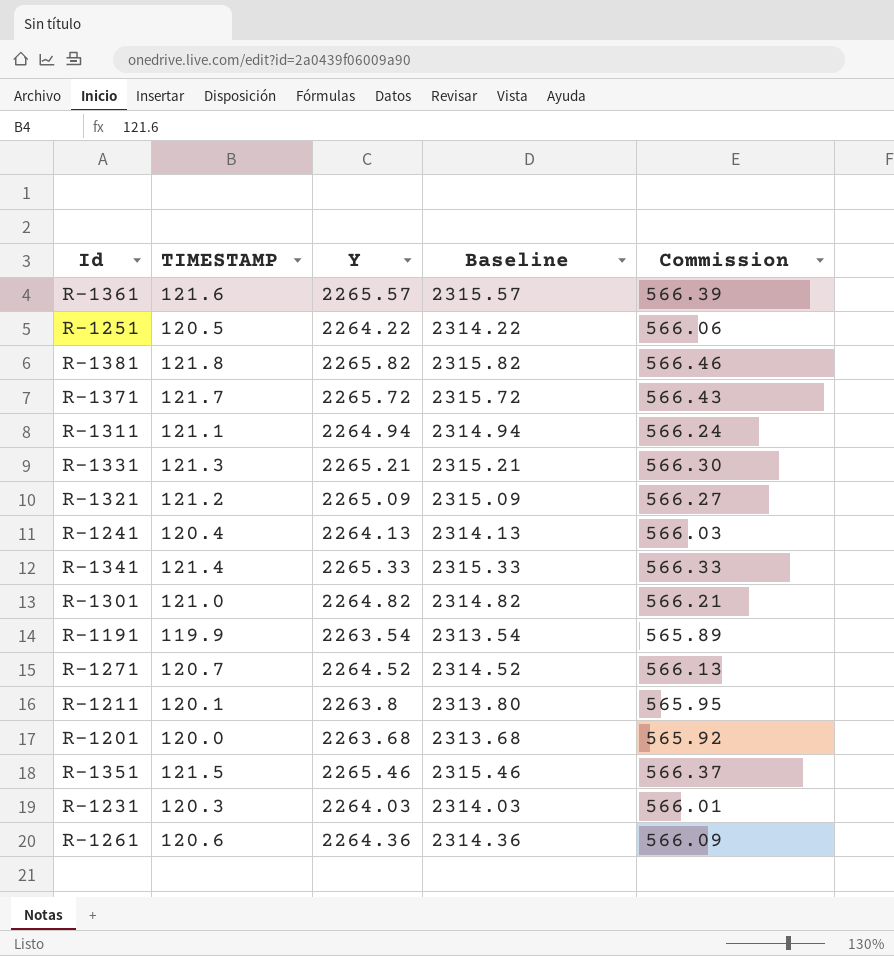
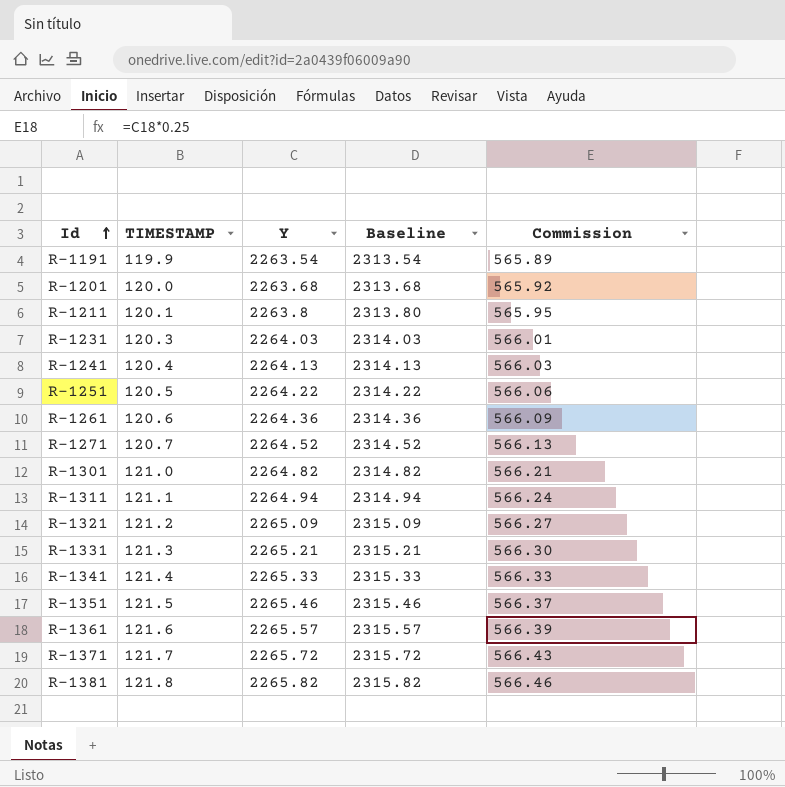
row order: none -> Id ascending

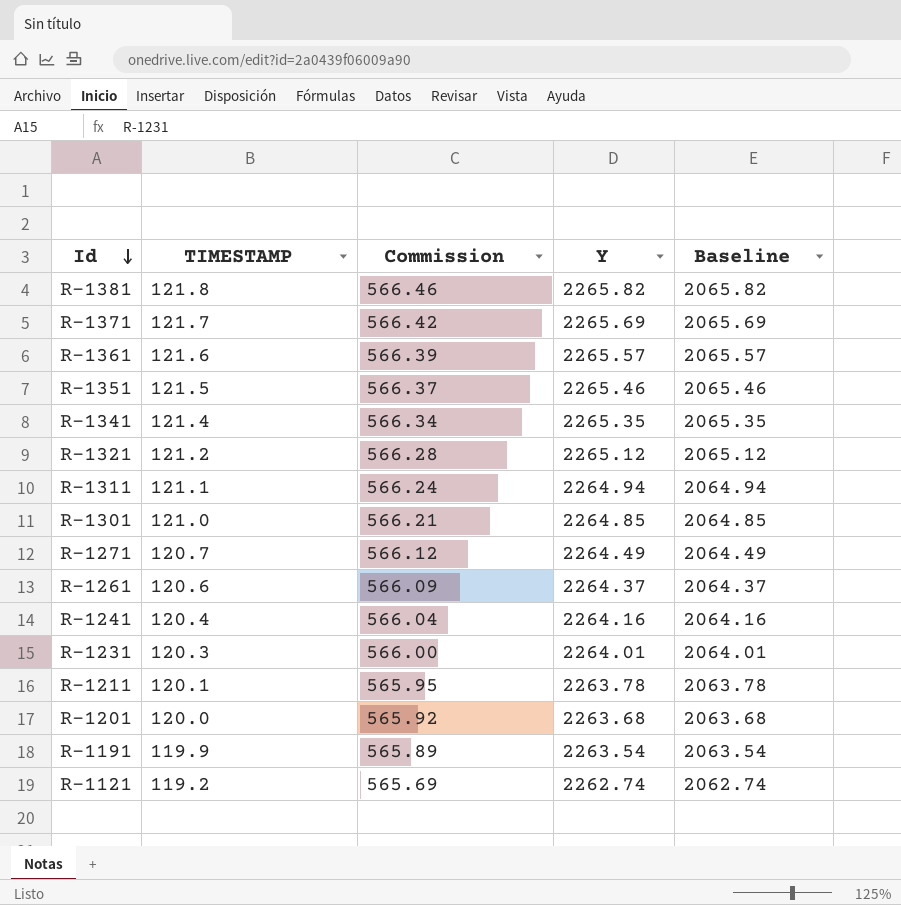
row order: Id ascending -> Id descending
column Commission | position: 5 -> 3
column Baseline | formula: [Y] + 50 -> [Y] - 200
row R-1251: 120.5 | 2264.22 | 2314.22 | 566.06 -> none
row R-1331: 121.3 | 2265.21 | 2315.21 | 566.30 -> none
R-1371 | Commission: 566.43 -> 566.42
R-1371 | Y: 2265.72 -> 2265.69
R-1341 | Commission: 566.33 -> 566.34
R-1341 | Y: 2265.33 -> 2265.35
R-1321 | Commission: 566.27 -> 566.28
R-1321 | Y: 2265.09 -> 2265.12
R-1301 | Y: 2264.82 -> 2264.85
R-1271 | Commission: 566.13 -> 566.12
R-1271 | Y: 2264.52 -> 2264.49
R-1261 | Y: 2264.36 -> 2264.37
R-1241 | Commission: 566.03 -> 566.04
R-1241 | Y: 2264.13 -> 2264.16
R-1231 | Commission: 566.01 -> 566.00
R-1231 | Y: 2264.03 -> 2264.01
R-1211 | Y: 2263.8 -> 2263.78
row R-1121: none -> 119.2 | 565.69 | 2262.74 | 2062.74

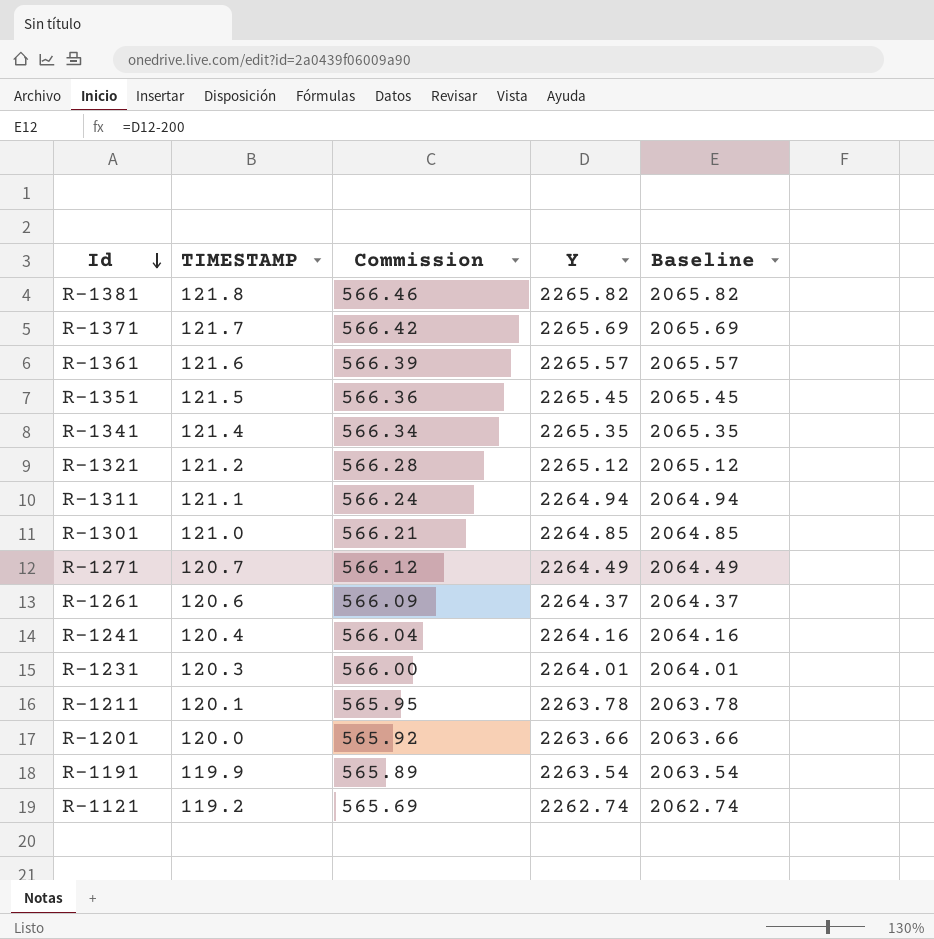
R-1351 | Commission: 566.37 -> 566.36
R-1351 | Y: 2265.46 -> 2265.45
R-1351 | Baseline: 2065.46 -> 2065.45
R-1201 | Y: 2263.68 -> 2263.66
R-1201 | Baseline: 2063.68 -> 2063.66

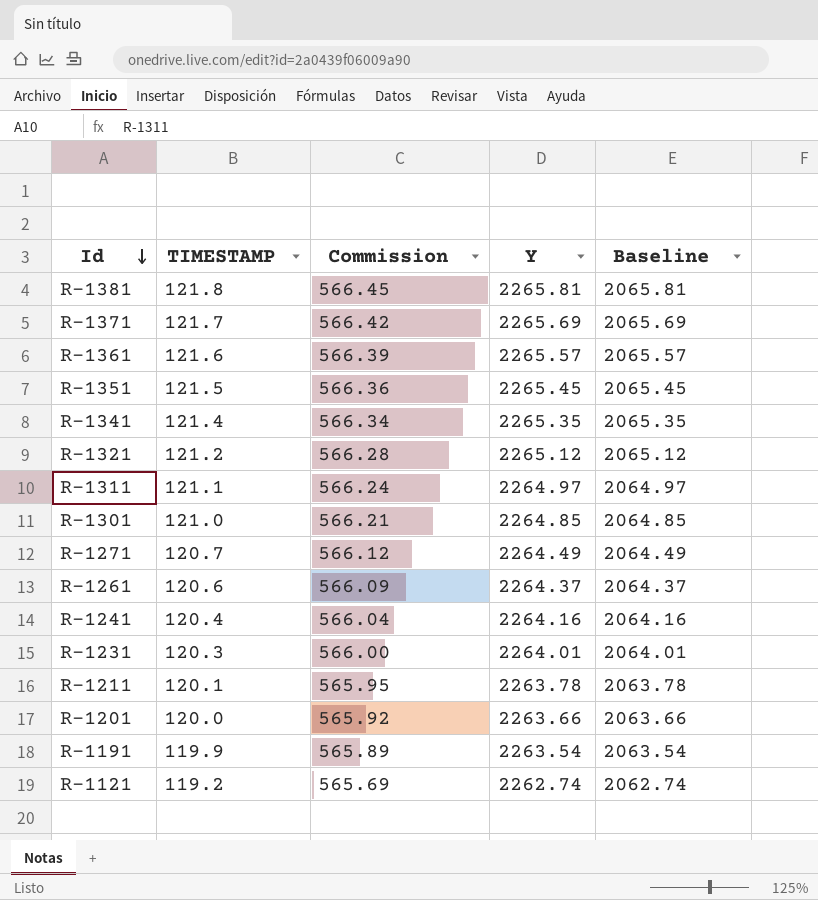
R-1381 | Commission: 566.46 -> 566.45
R-1381 | Y: 2265.82 -> 2265.81
R-1381 | Baseline: 2065.82 -> 2065.81
R-1311 | Y: 2264.94 -> 2264.97
R-1311 | Baseline: 2064.94 -> 2064.97

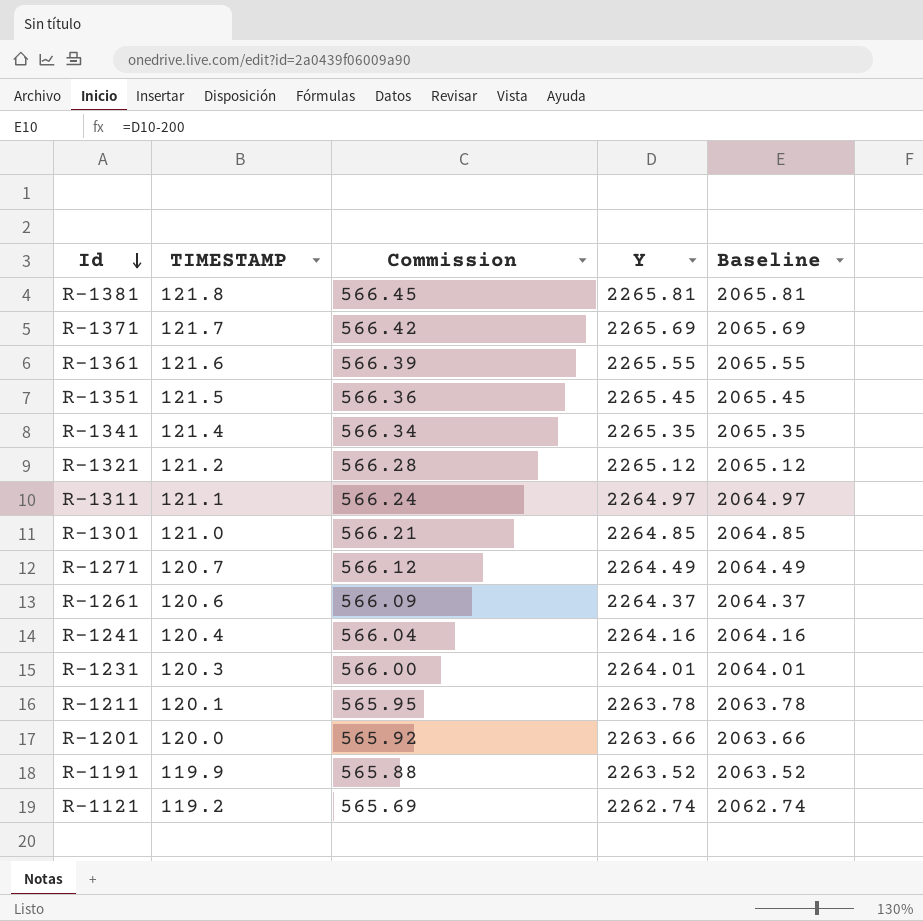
R-1361 | Y: 2265.57 -> 2265.55
R-1361 | Baseline: 2065.57 -> 2065.55
R-1191 | Commission: 565.89 -> 565.88
R-1191 | Y: 2263.54 -> 2263.52
R-1191 | Baseline: 2063.54 -> 2063.52

